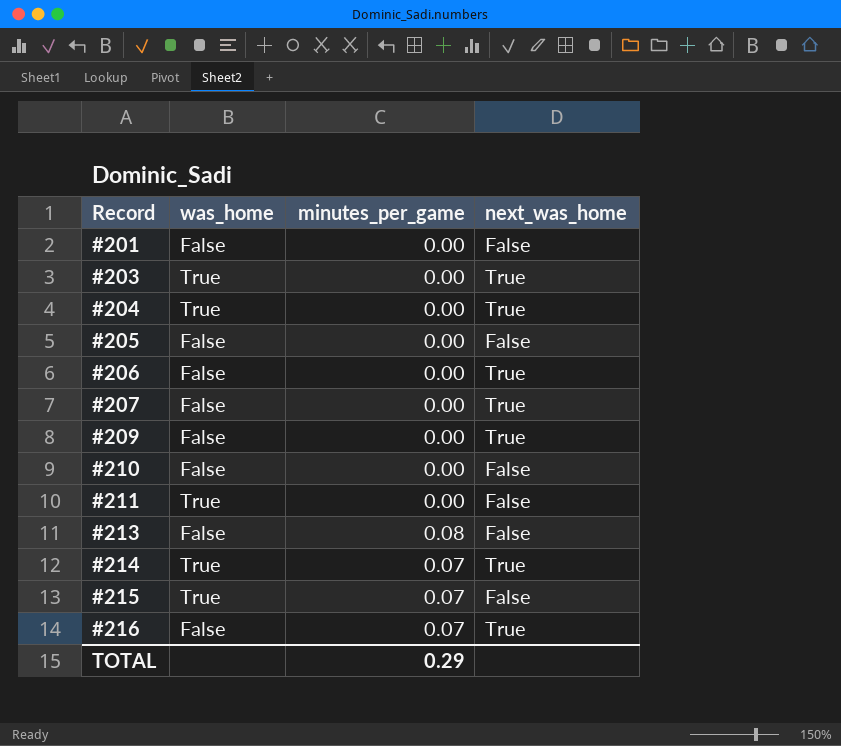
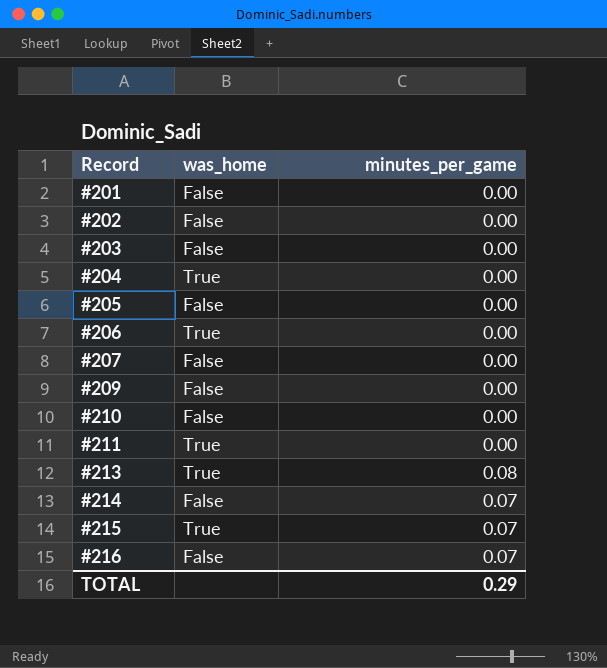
column next_was_home | position: 4 -> none
row #202: none -> False | 0.00
#203 | was_home: True -> False
#206 | was_home: False -> True
#213 | was_home: False -> True
#214 | was_home: True -> False

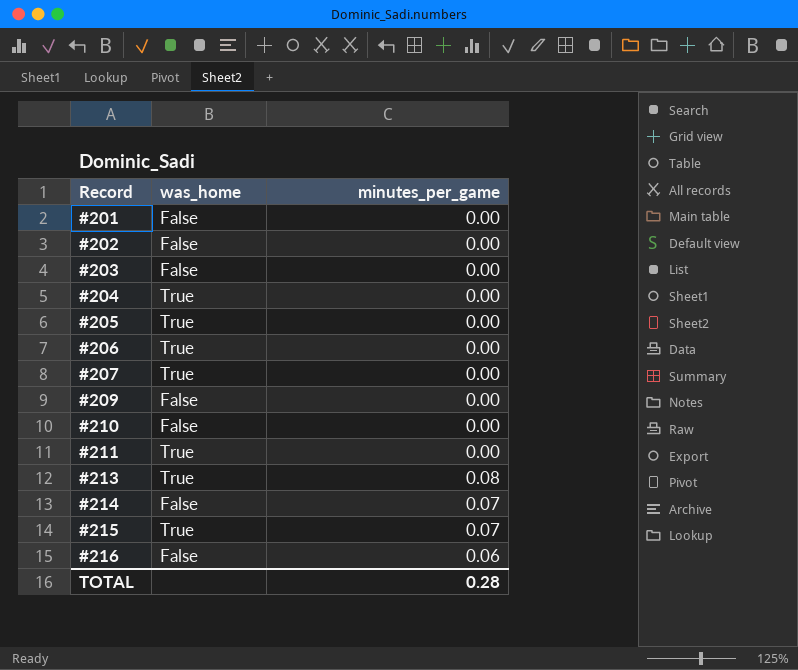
#205 | was_home: False -> True
#207 | was_home: False -> True
#216 | minutes_per_game: 0.07 -> 0.06
TOTAL | minutes_per_game: 0.29 -> 0.28

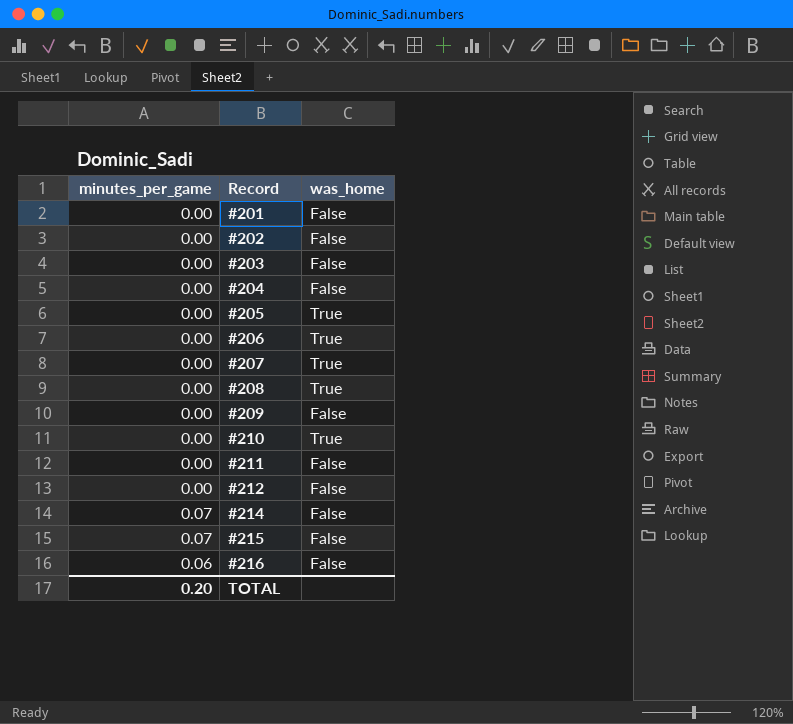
column minutes_per_game | position: 3 -> 1
row #213: True | 0.08 -> none
#204 | was_home: True -> False
row #208: none -> 0.00 | True
#210 | was_home: False -> True
#211 | was_home: True -> False
row #212: none -> 0.00 | False
#215 | was_home: True -> False
TOTAL | minutes_per_game: 0.28 -> 0.20

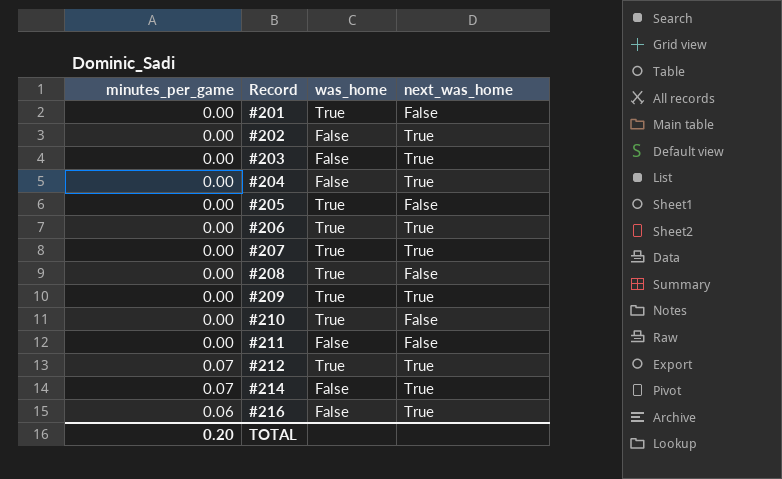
column next_was_home | position: none -> 4
row #215: 0.07 | False -> none
#201 | was_home: False -> True
#209 | was_home: False -> True
#212 | minutes_per_game: 0.00 -> 0.07
#212 | was_home: False -> True

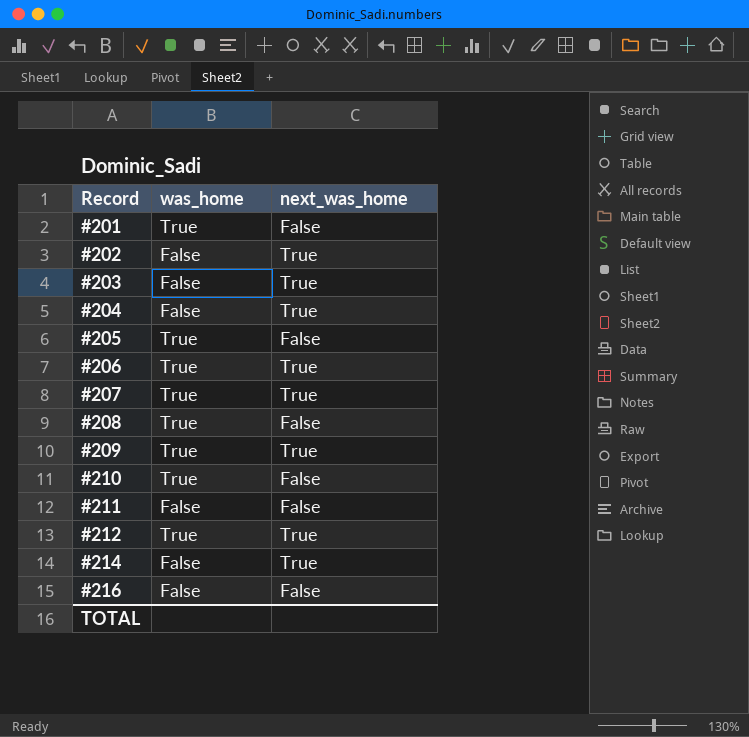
column minutes_per_game | position: 1 -> none
#216 | next_was_home: True -> False

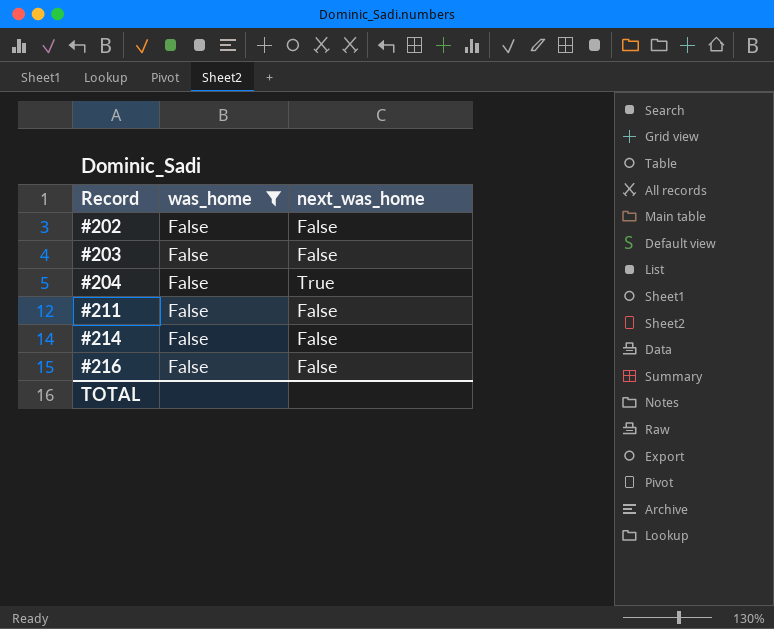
filter: none -> was_home = False
#202 | next_was_home: True -> False
#203 | next_was_home: True -> False
#214 | next_was_home: True -> False

